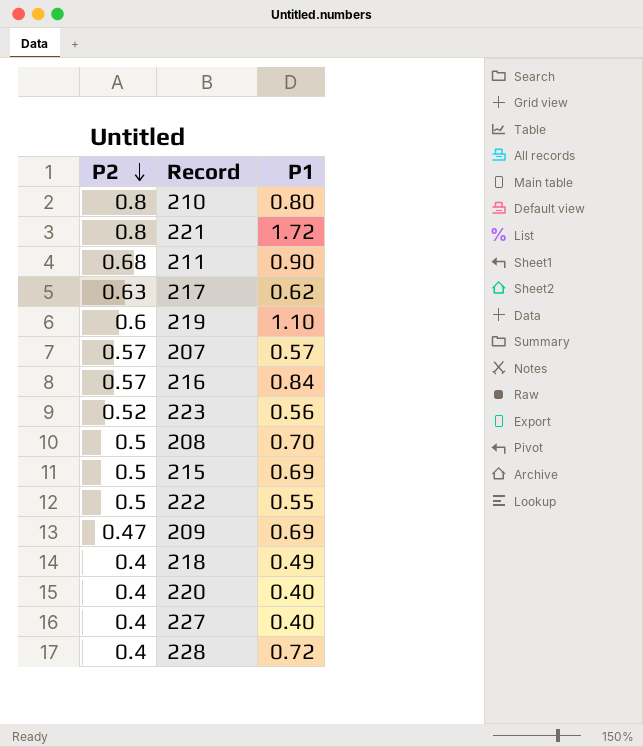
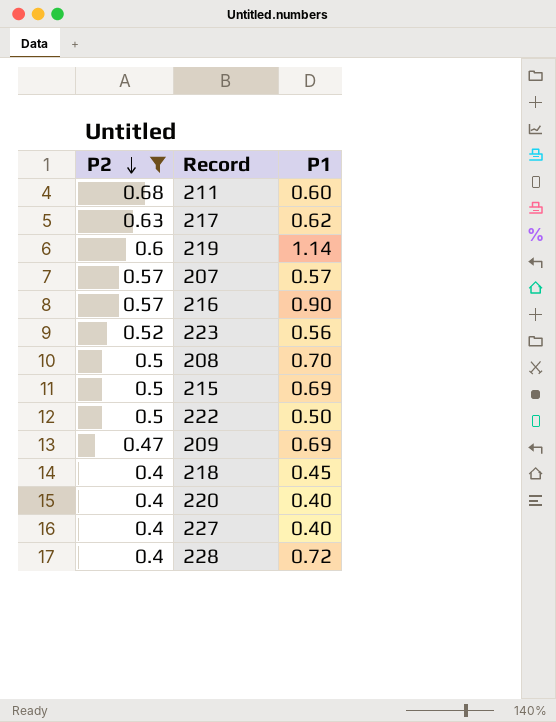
filter: none -> P2 != 0.8
211 | P1: 0.90 -> 0.60
219 | P1: 1.10 -> 1.14
216 | P1: 0.84 -> 0.90
222 | P1: 0.55 -> 0.50
218 | P1: 0.49 -> 0.45

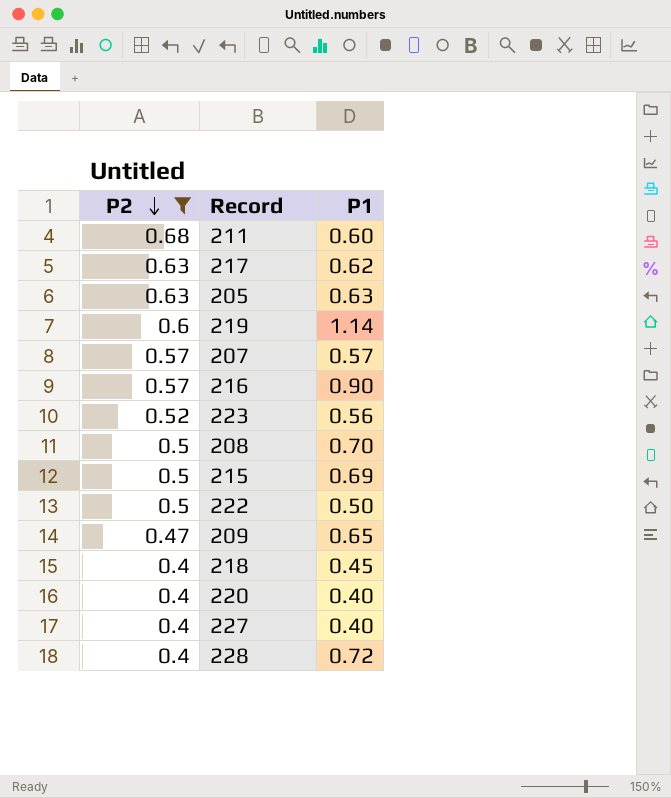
row 205: none -> 0.63 | 0.63
209 | P1: 0.69 -> 0.65

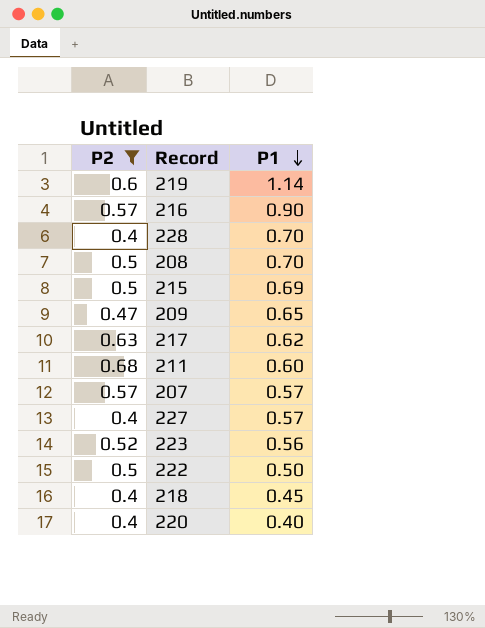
row order: P2 descending -> P1 descending
row 205: 0.63 | 0.63 -> none
228 | P1: 0.72 -> 0.70
227 | P1: 0.40 -> 0.57

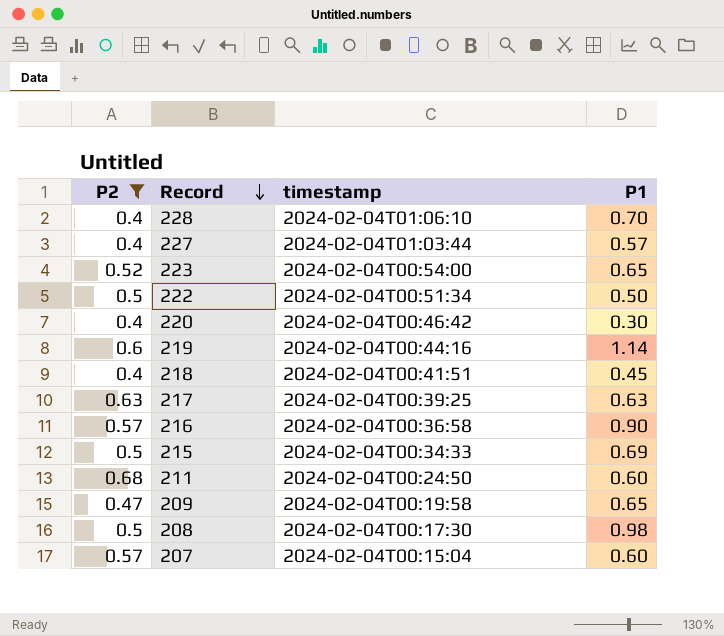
row order: P1 descending -> Record descending
column timestamp | position: none -> 3
223 | P1: 0.56 -> 0.65
220 | P1: 0.40 -> 0.30
217 | P1: 0.62 -> 0.63
208 | P1: 0.70 -> 0.98
207 | P1: 0.57 -> 0.60

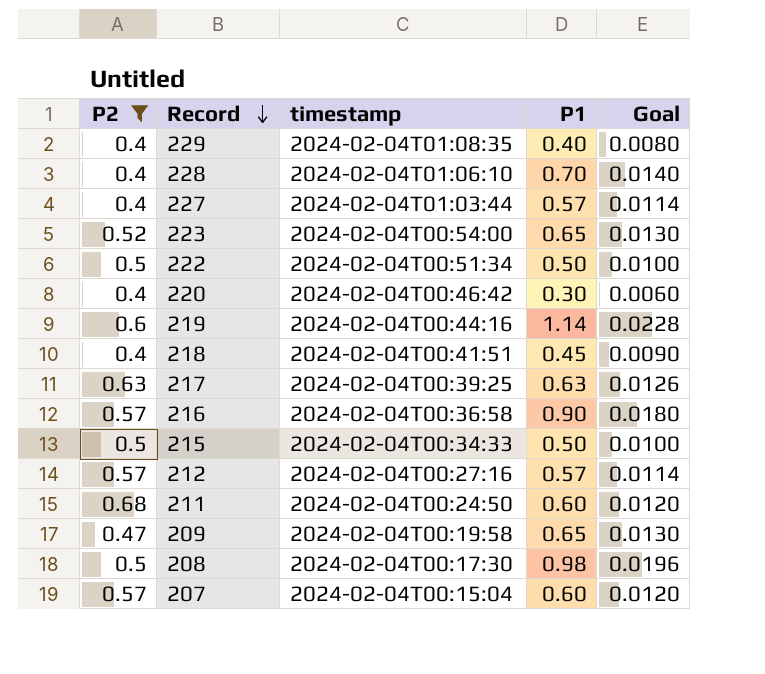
column Goal | formula: none -> [P1] * 0.02
row 229: none -> 0.4 | 2024-02-04T01:08:35 | 0.40 | 0.0080
215 | P1: 0.69 -> 0.50
row 212: none -> 0.57 | 2024-02-04T00:27:16 | 0.57 | 0.0114

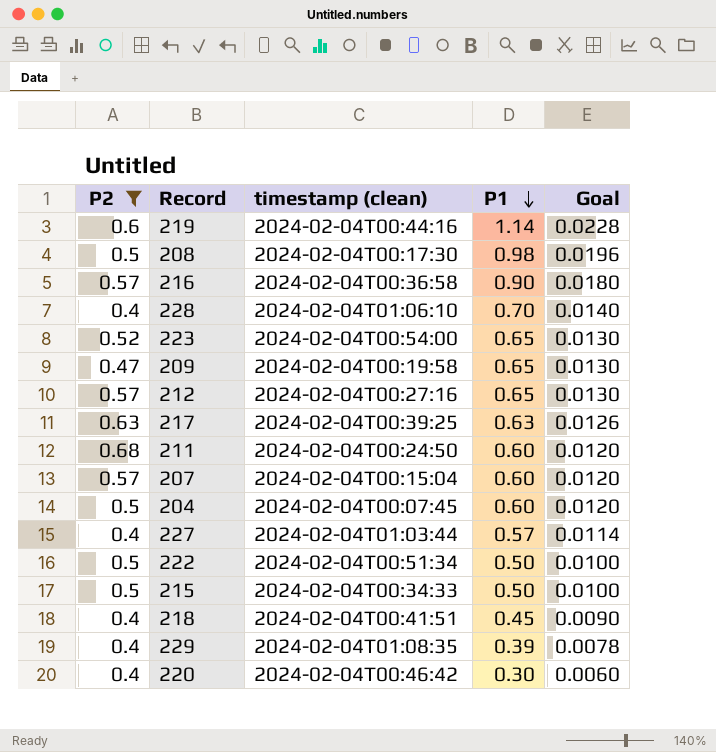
row order: Record descending -> P1 descending
column name: timestamp -> timestamp (clean)
212 | P1: 0.57 -> 0.65
212 | Goal: 0.0114 -> 0.0130
row 204: none -> 0.5 | 2024-02-04T00:07:45 | 0.60 | 0.0120
229 | P1: 0.40 -> 0.39
229 | Goal: 0.0080 -> 0.0078

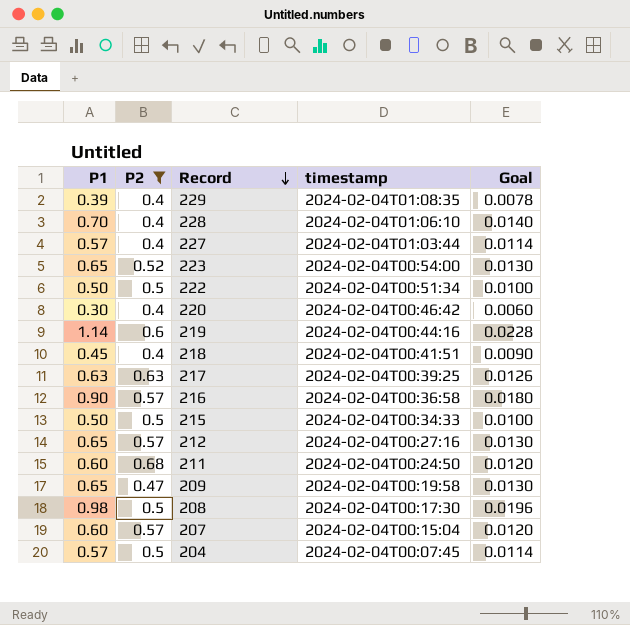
row order: P1 descending -> Record descending
column P1 | position: 4 -> 1
column name: timestamp (clean) -> timestamp
204 | P1: 0.60 -> 0.57
204 | Goal: 0.0120 -> 0.0114

